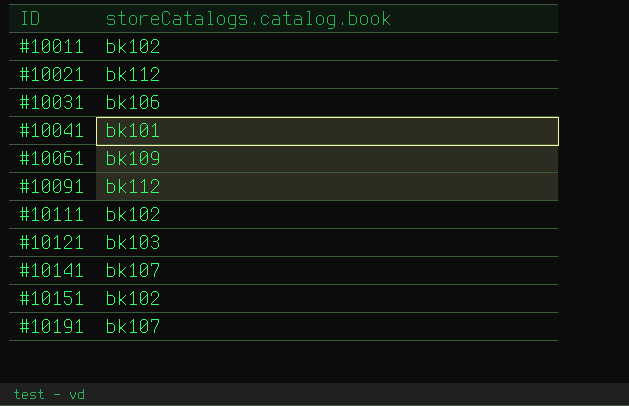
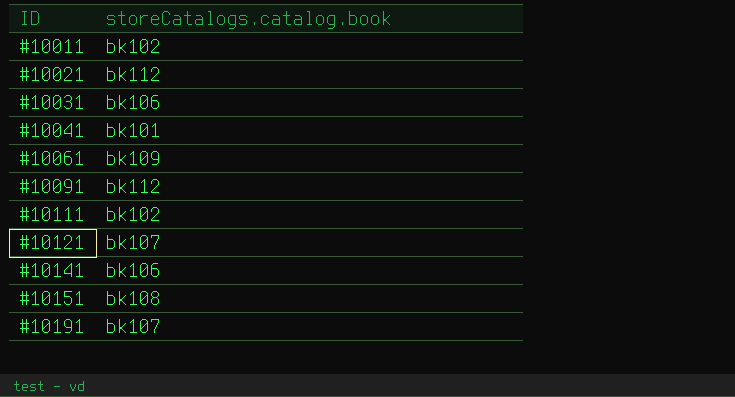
#10121 | storeCatalogs.catalog.book: bk103 -> bk107
#10141 | storeCatalogs.catalog.book: bk107 -> bk106
#10151 | storeCatalogs.catalog.book: bk102 -> bk108

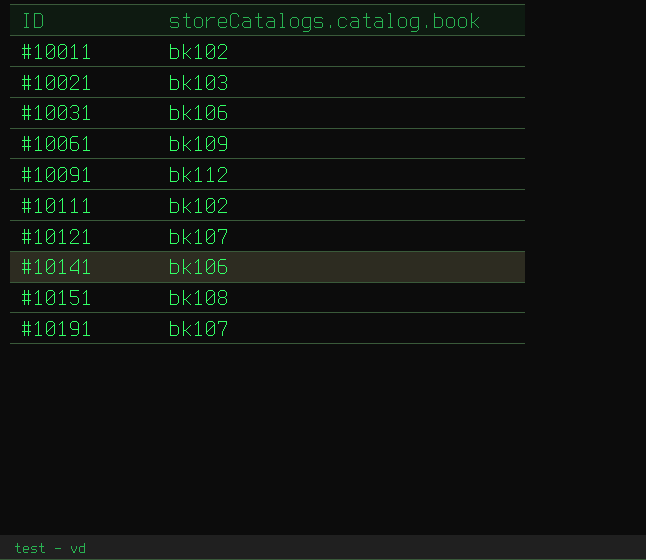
row #10041: bk101 -> none
#10021 | storeCatalogs.catalog.book: bk112 -> bk103

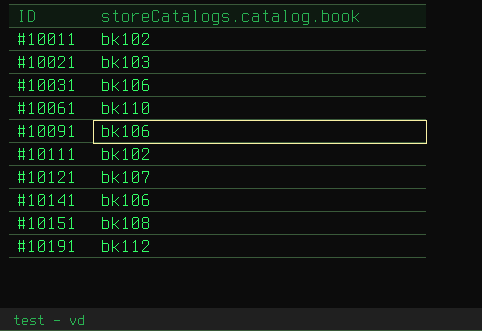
#10061 | storeCatalogs.catalog.book: bk109 -> bk110
#10091 | storeCatalogs.catalog.book: bk112 -> bk106
#10191 | storeCatalogs.catalog.book: bk107 -> bk112

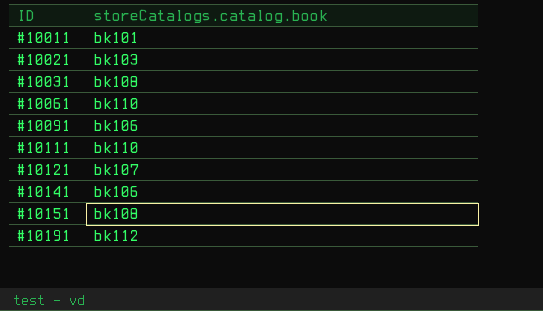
#10011 | storeCatalogs.catalog.book: bk102 -> bk101
#10031 | storeCatalogs.catalog.book: bk106 -> bk108
#10111 | storeCatalogs.catalog.book: bk102 -> bk110

